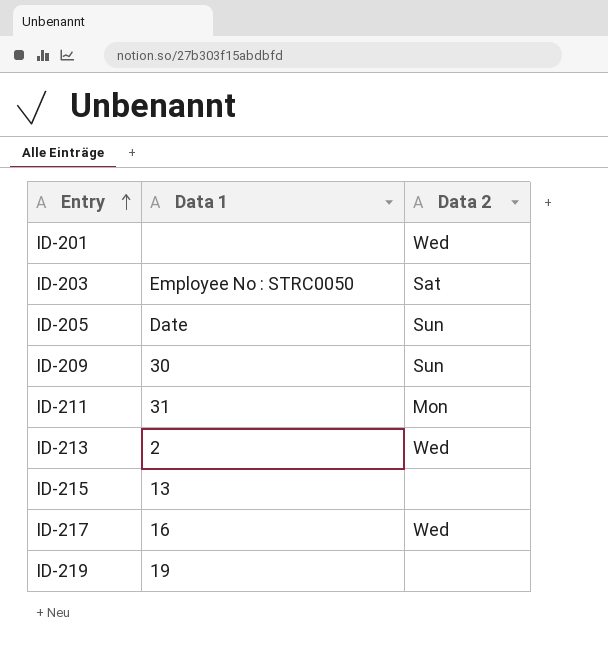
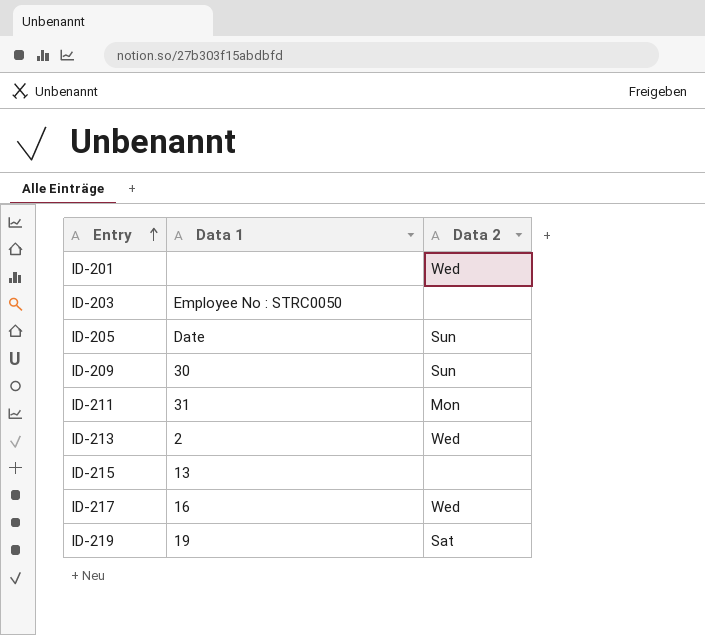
ID-203 | Data 2: Sat -> none
ID-219 | Data 2: none -> Sat

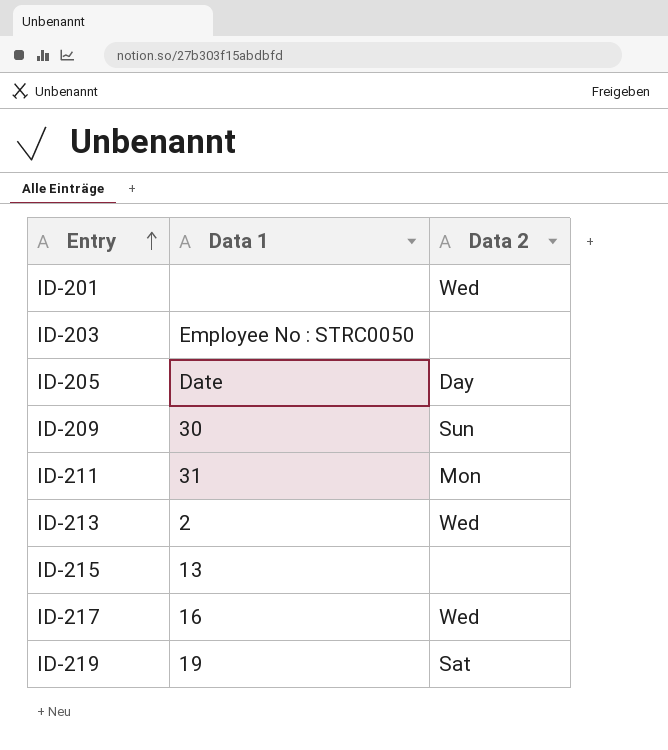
ID-205 | Data 2: Sun -> Day

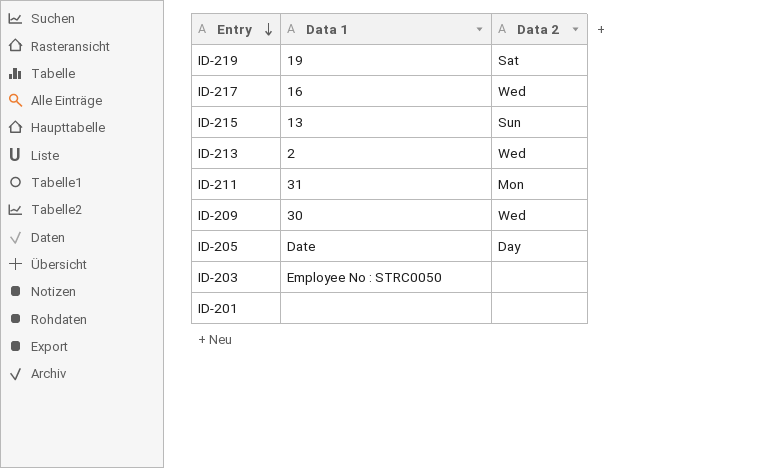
row order: Entry ascending -> Entry descending
ID-215 | Data 2: none -> Sun
ID-209 | Data 2: Sun -> Wed
ID-201 | Data 2: Wed -> none

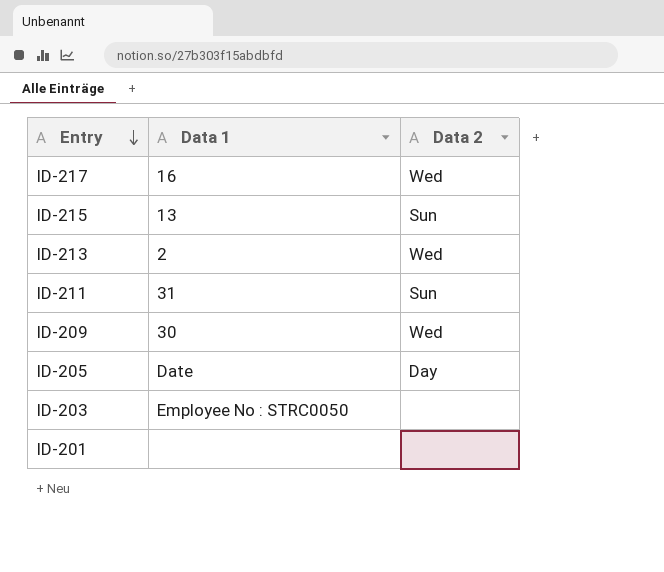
row ID-219: 19 | Sat -> none
ID-211 | Data 2: Mon -> Sun

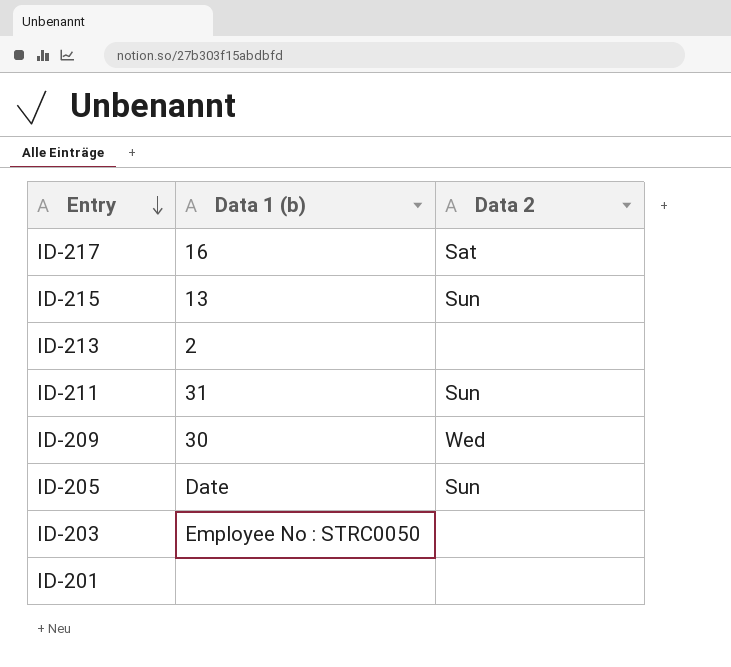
column name: Data 1 -> Data 1 (b)
ID-217 | Data 2: Wed -> Sat
ID-213 | Data 2: Wed -> none
ID-205 | Data 2: Day -> Sun

